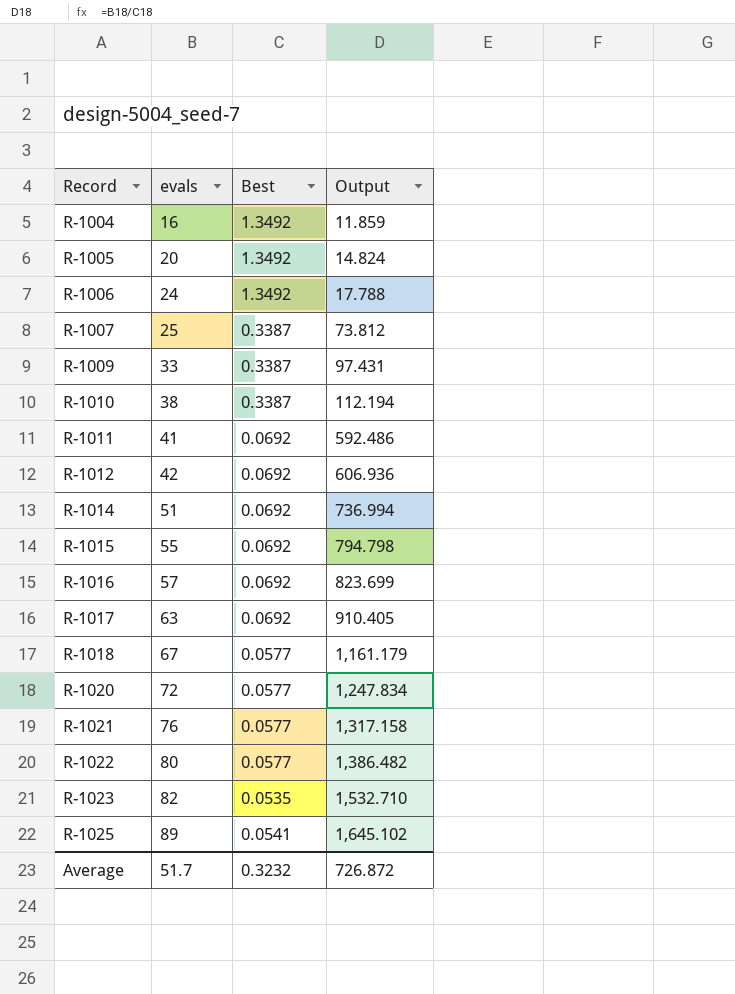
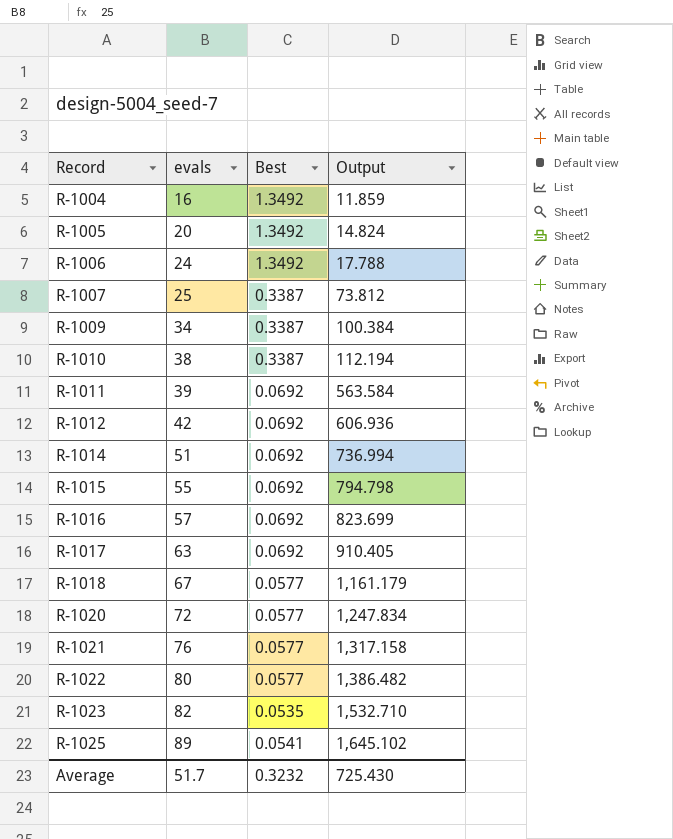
R-1009 | evals: 33 -> 34
R-1009 | Output: 97.431 -> 100.384
R-1011 | evals: 41 -> 39
R-1011 | Output: 592.486 -> 563.584
Average | Output: 726.872 -> 725.430

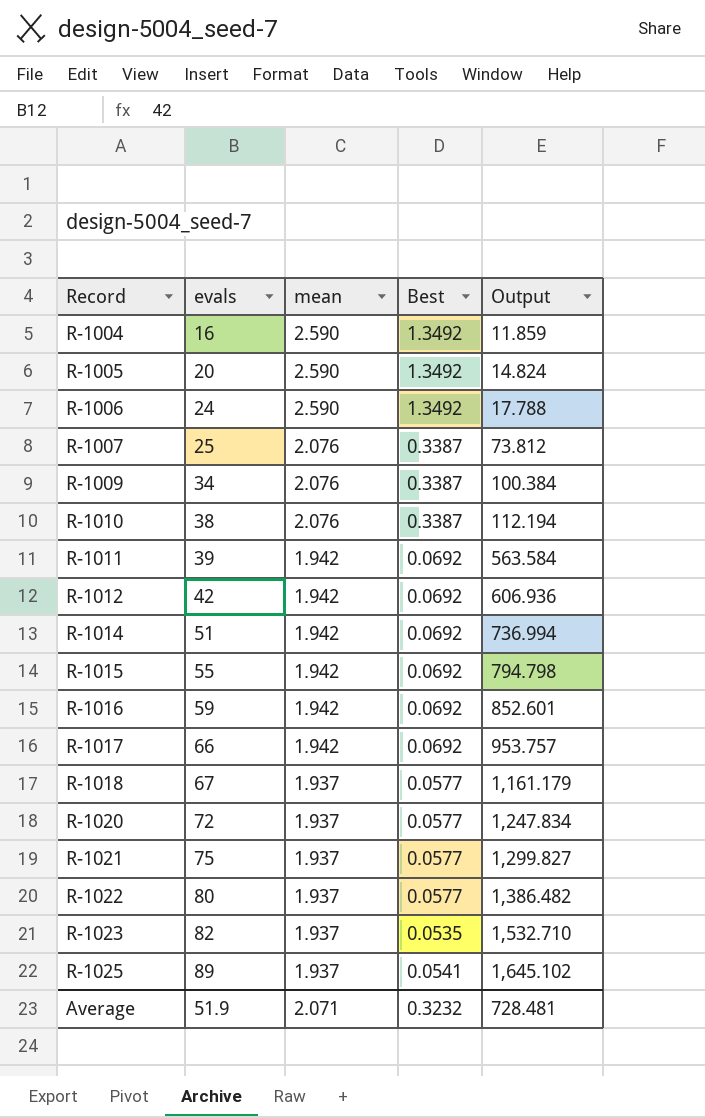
column mean | position: none -> 3
R-1016 | evals: 57 -> 59
R-1016 | Output: 823.699 -> 852.601
R-1017 | evals: 63 -> 66
R-1017 | Output: 910.405 -> 953.757
R-1021 | evals: 76 -> 75
R-1021 | Output: 1,317.158 -> 1,299.827
Average | evals: 51.7 -> 51.9
Average | Output: 725.430 -> 728.481

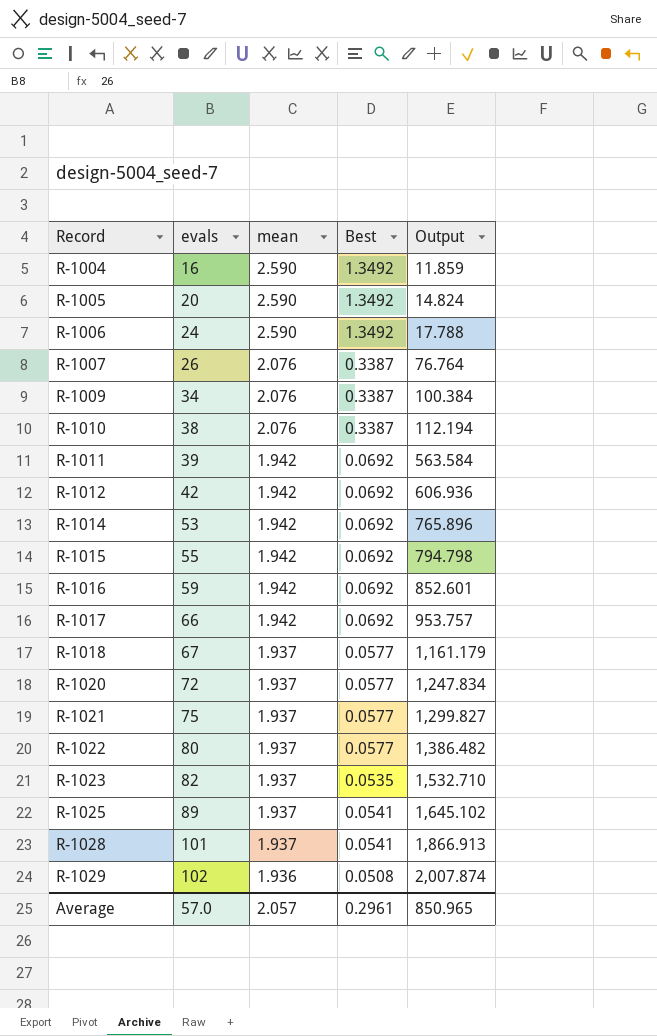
R-1007 | evals: 25 -> 26
R-1007 | Output: 73.812 -> 76.764
R-1014 | evals: 51 -> 53
R-1014 | Output: 736.994 -> 765.896
row R-1028: none -> 101 | 1.937 | 0.0541 | 1,866.913
row R-1029: none -> 102 | 1.936 | 0.0508 | 2,007.874
Average | evals: 51.9 -> 57.0
Average | mean: 2.071 -> 2.057
Average | Best: 0.3232 -> 0.2961
Average | Output: 728.481 -> 850.965

